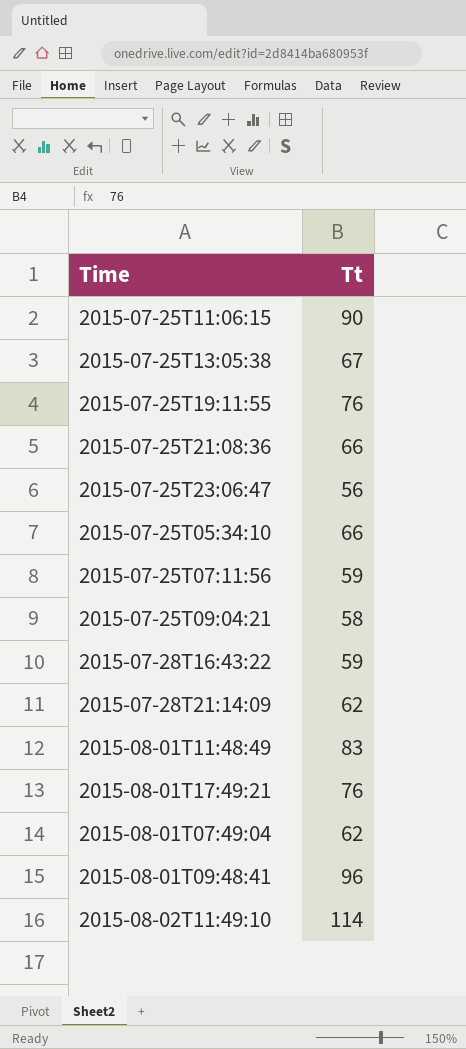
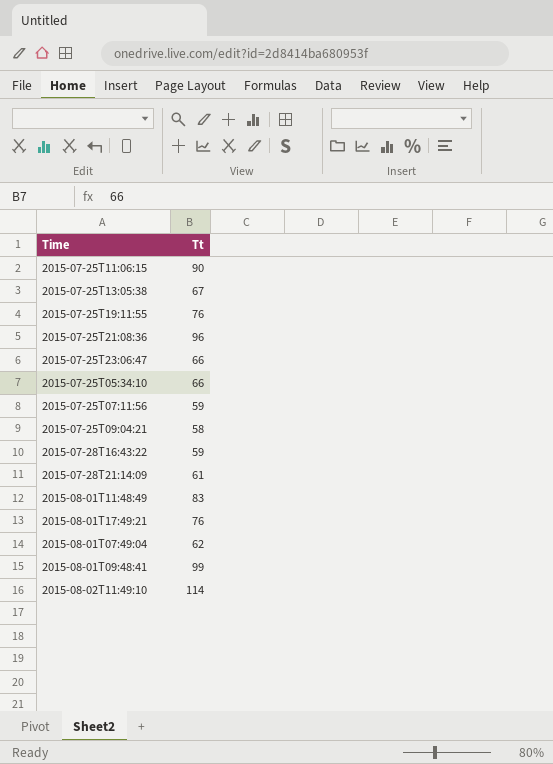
2015-07-25T21:08:36 | Tt: 66 -> 96
2015-07-25T23:06:47 | Tt: 56 -> 66
2015-07-28T21:14:09 | Tt: 62 -> 61
2015-08-01T09:48:41 | Tt: 96 -> 99

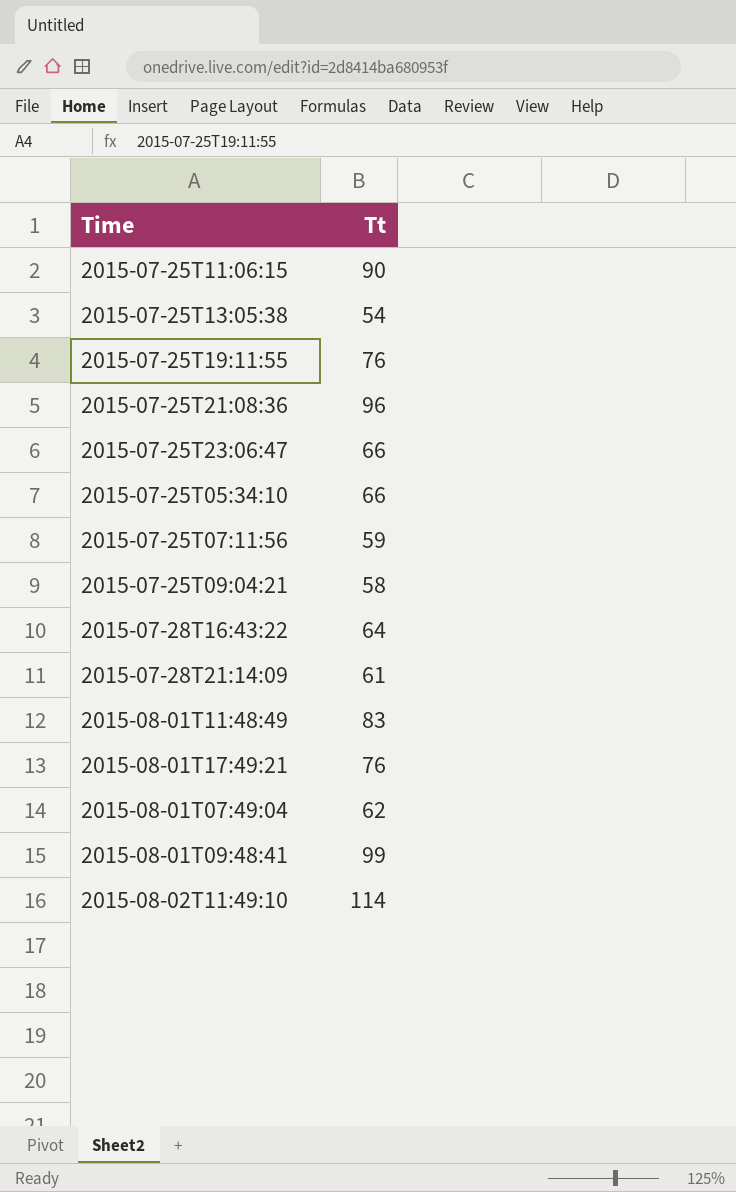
2015-07-25T13:05:38 | Tt: 67 -> 54
2015-07-28T16:43:22 | Tt: 59 -> 64

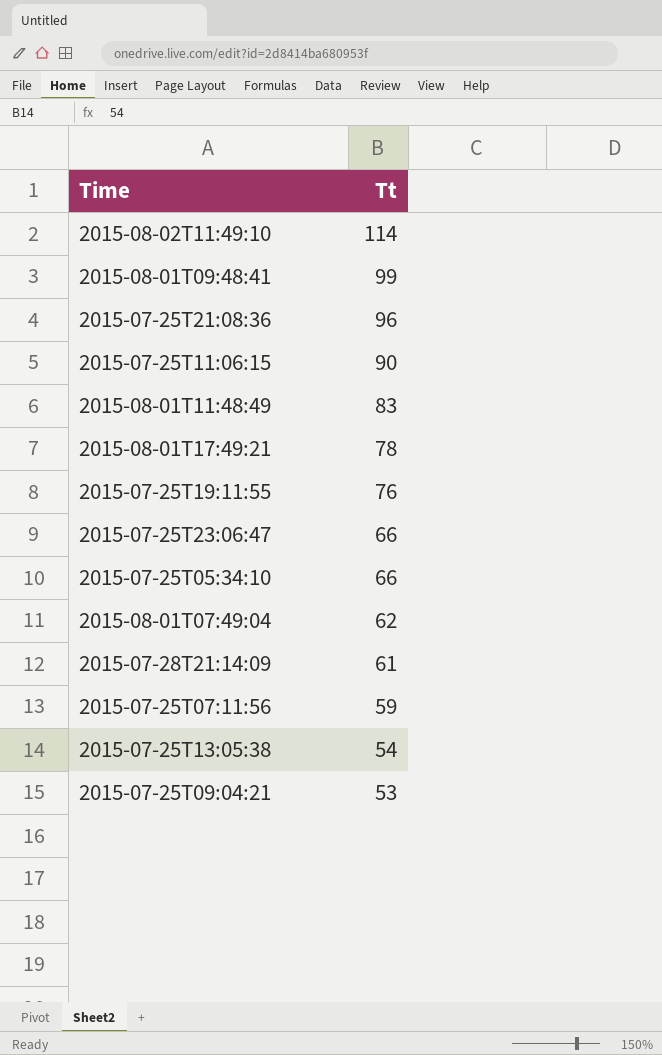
row order: none -> Tt descending
row 2015-07-28T16:43:22: 64 -> none
2015-08-01T17:49:21 | Tt: 76 -> 78
2015-07-25T09:04:21 | Tt: 58 -> 53

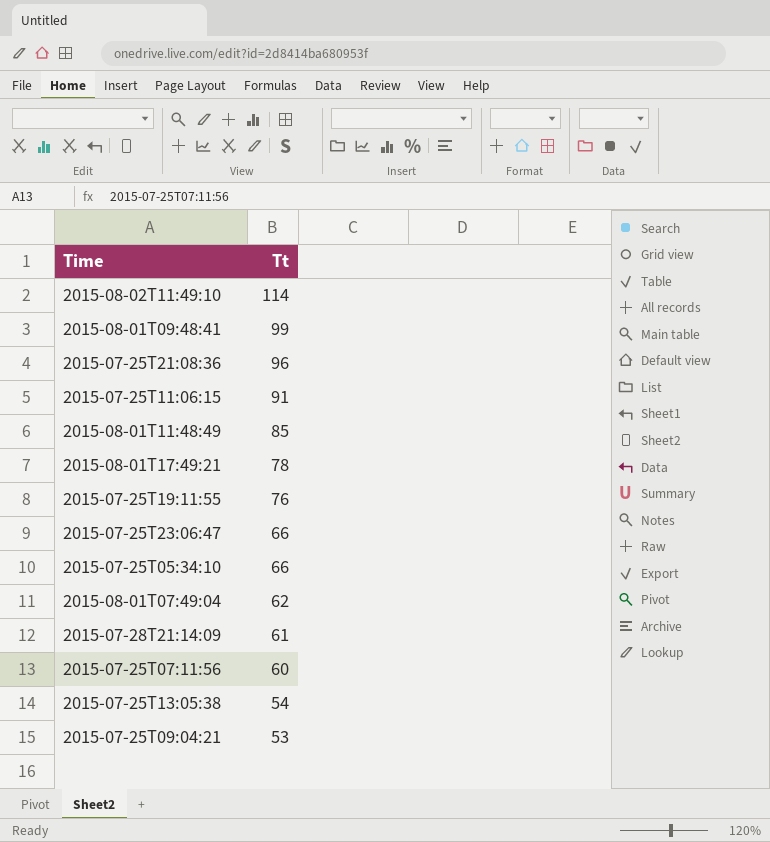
2015-07-25T11:06:15 | Tt: 90 -> 91
2015-08-01T11:48:49 | Tt: 83 -> 85
2015-07-25T07:11:56 | Tt: 59 -> 60

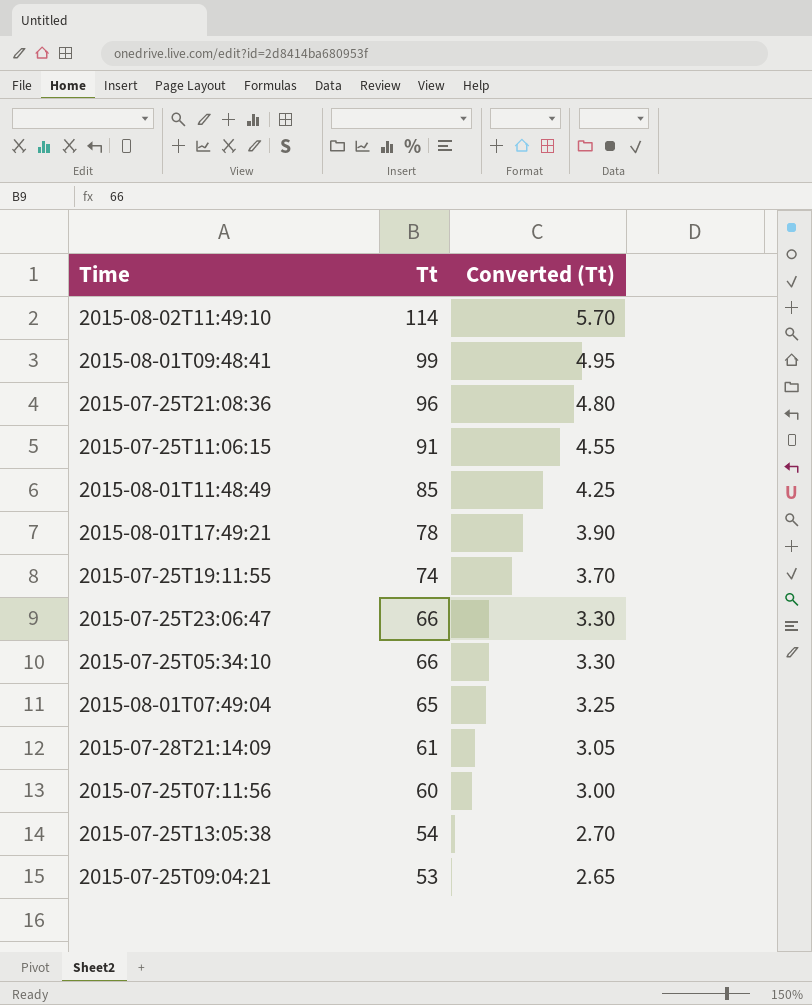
column Converted (Tt) | formula: none -> [Tt] * 0.05
2015-07-25T19:11:55 | Tt: 76 -> 74
2015-08-01T07:49:04 | Tt: 62 -> 65

